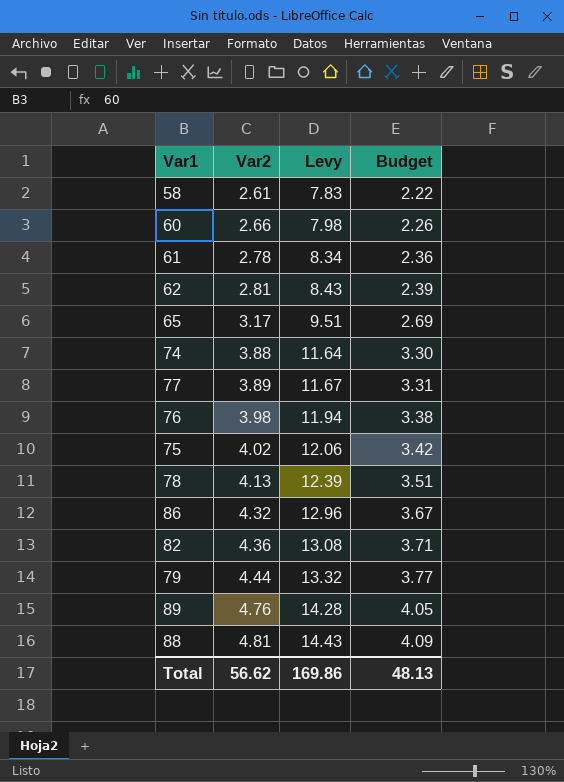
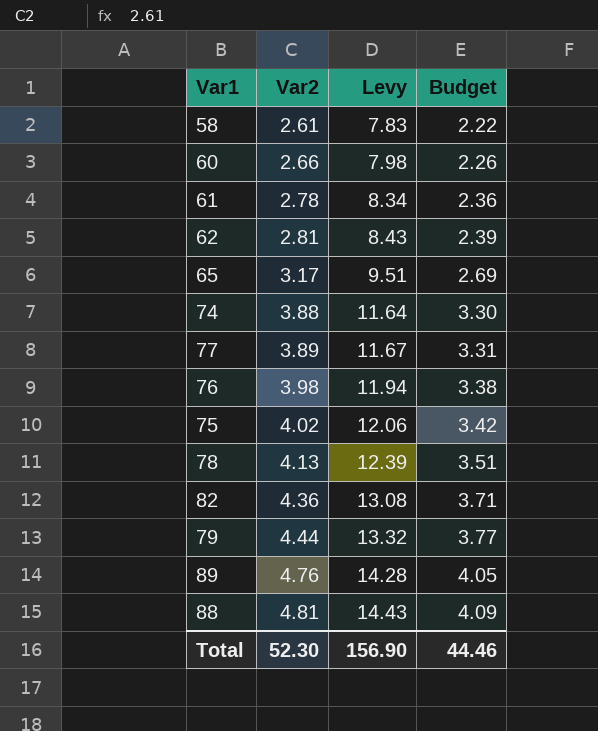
row 86: 4.32 | 12.96 | 3.67 -> none
Total | Var2: 56.62 -> 52.30
Total | Levy: 169.86 -> 156.90
Total | Budget: 48.13 -> 44.46

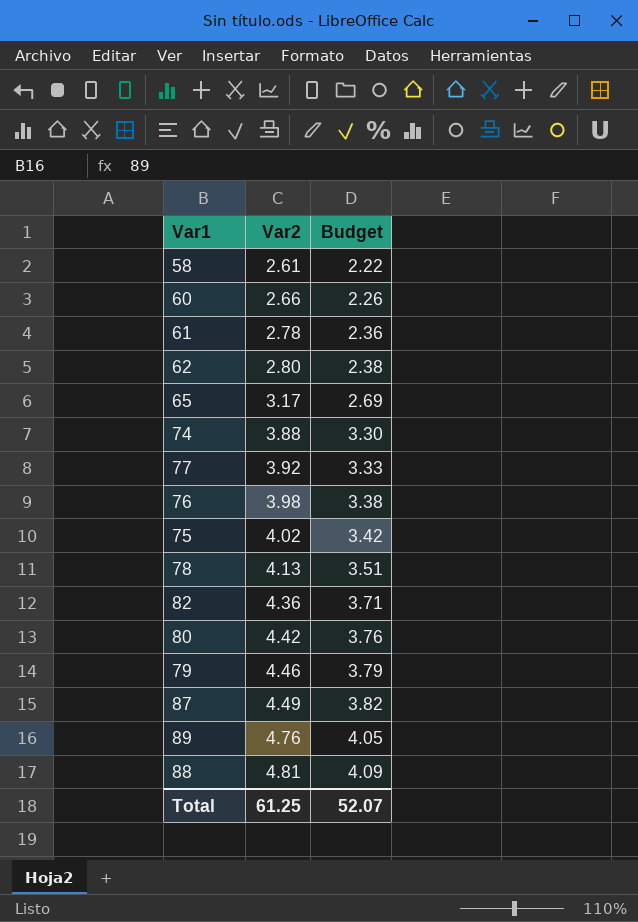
column Levy | formula: [Var2] * 3 -> none
62 | Var2: 2.81 -> 2.80
62 | Budget: 2.39 -> 2.38
77 | Var2: 3.89 -> 3.92
77 | Budget: 3.31 -> 3.33
row 80: none -> 4.42 | 3.76
79 | Var2: 4.44 -> 4.46
79 | Budget: 3.77 -> 3.79
row 87: none -> 4.49 | 3.82
Total | Var2: 52.30 -> 61.25
Total | Budget: 44.46 -> 52.07

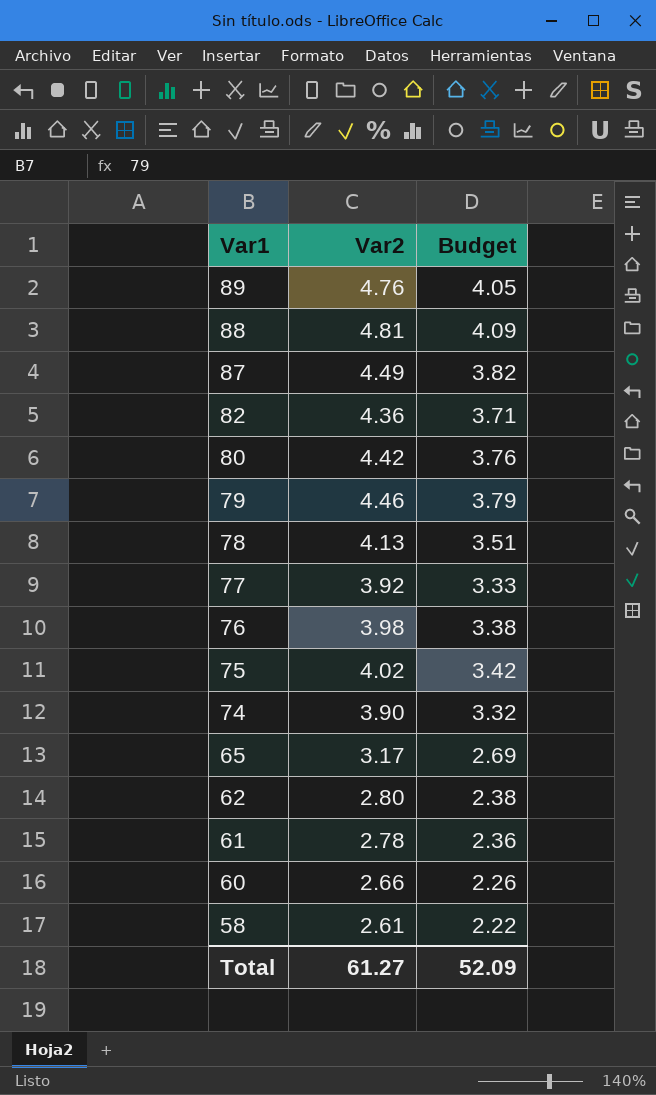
row order: Var2 ascending -> Var1 descending
74 | Var2: 3.88 -> 3.90
74 | Budget: 3.30 -> 3.32
Total | Var2: 61.25 -> 61.27
Total | Budget: 52.07 -> 52.09

